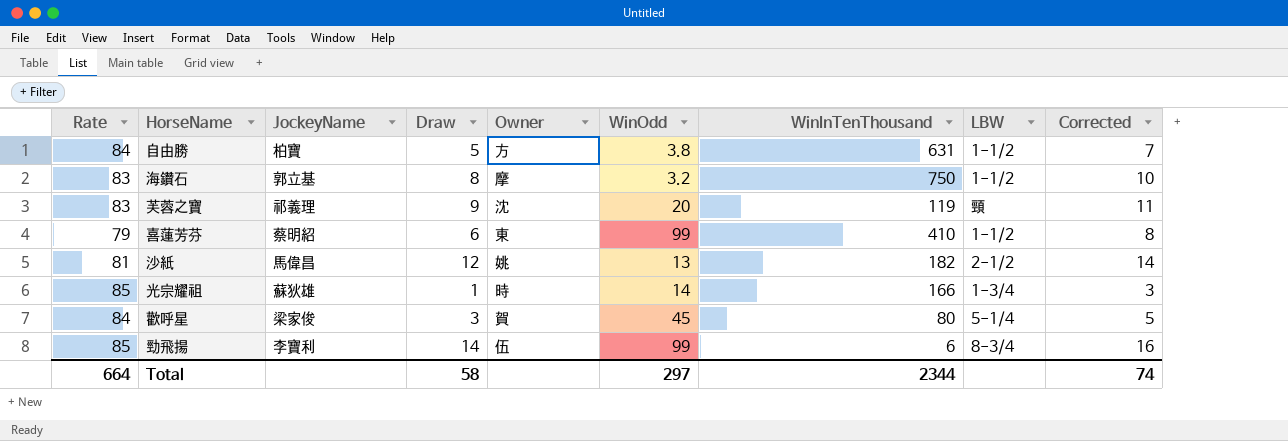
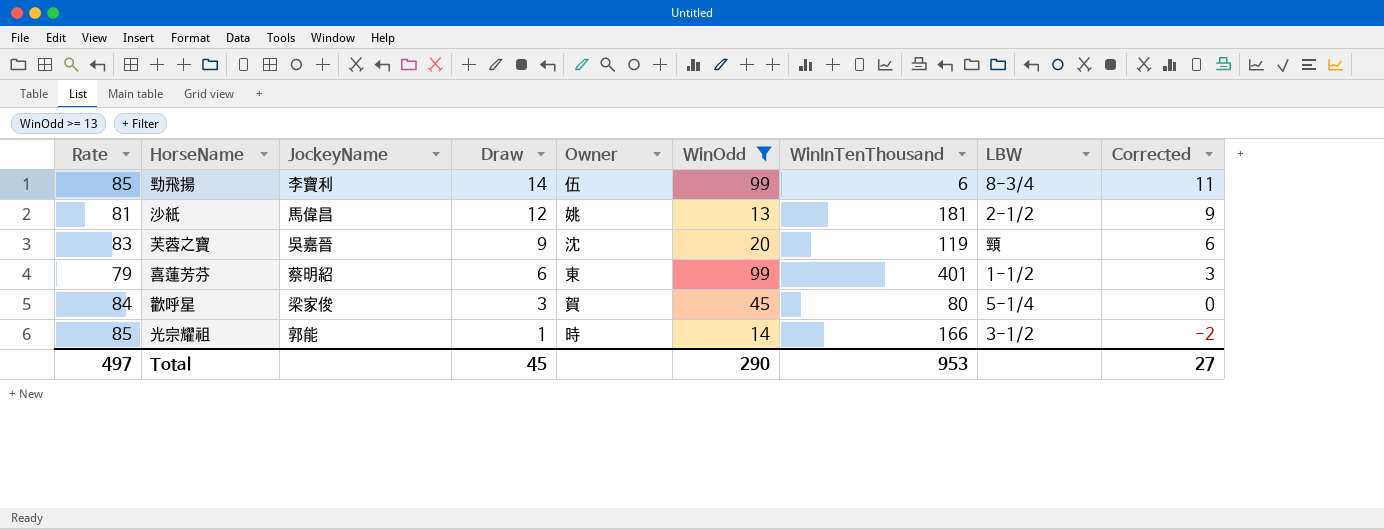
filter: none -> WinOdd >= 13
row order: none -> Draw descending
column Corrected | formula: [Draw] + 2 -> [Draw] - 3
沙紙 | WinInTenThousand: 182 -> 181
芙蓉之寶 | JockeyName: 祁義理 -> 吳嘉晉
喜蓮芳芬 | WinInTenThousand: 410 -> 401
光宗耀祖 | JockeyName: 蘇狄雄 -> 郭能
光宗耀祖 | LBW: 1-3/4 -> 3-1/2
Total | Rate: 664 -> 497
Total | Draw: 58 -> 45
Total | WinOdd: 297 -> 290
Total | WinInTenThousand: 2344 -> 953
Total | Corrected: 74 -> 27

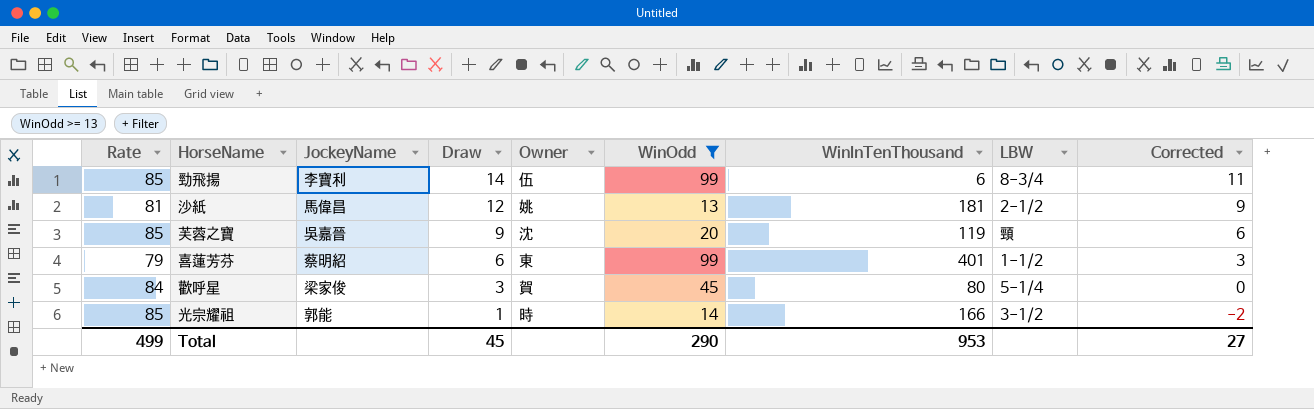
芙蓉之寶 | Rate: 83 -> 85
Total | Rate: 497 -> 499

